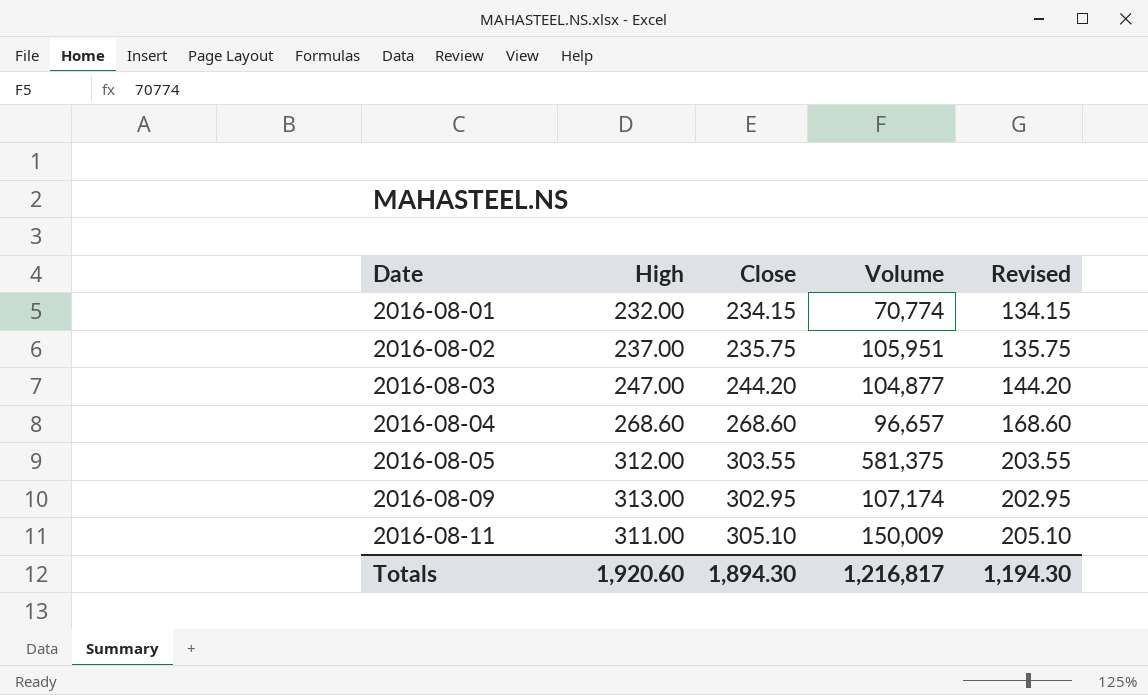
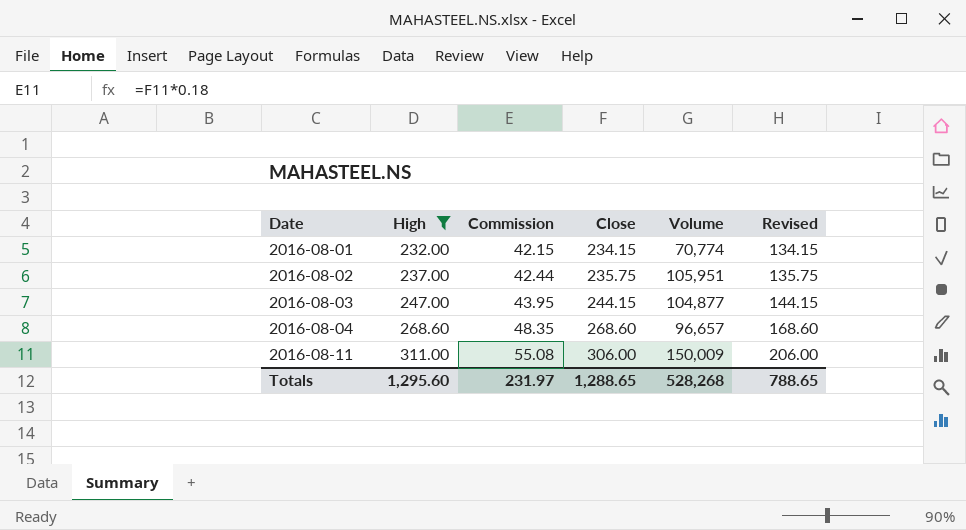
filter: none -> High <= 311.00
column Commission | formula: none -> [Close] * 0.18
2016-08-03 | Close: 244.20 -> 244.15
2016-08-03 | Revised: 144.20 -> 144.15
2016-08-11 | Close: 305.10 -> 306.00
2016-08-11 | Revised: 205.10 -> 206.00
Totals | High: 1,920.60 -> 1,295.60
Totals | Close: 1,894.30 -> 1,288.65
Totals | Volume: 1,216,817 -> 528,268
Totals | Revised: 1,194.30 -> 788.65

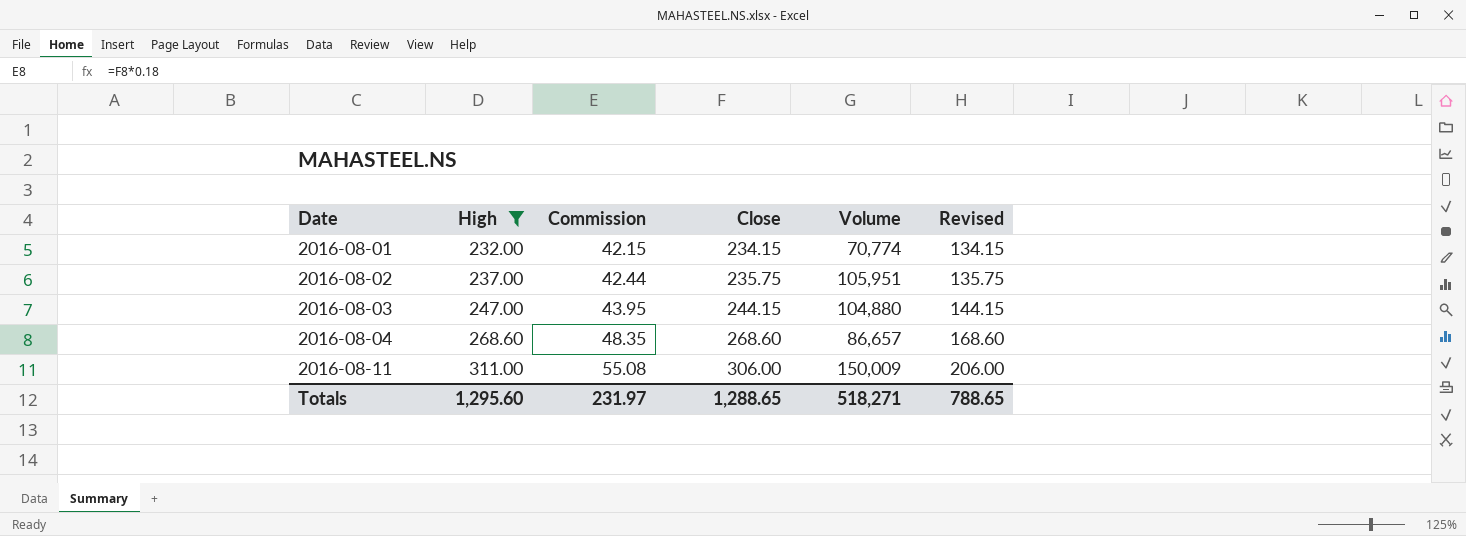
2016-08-03 | Volume: 104,877 -> 104,880
2016-08-04 | Volume: 96,657 -> 86,657
Totals | Volume: 528,268 -> 518,271

